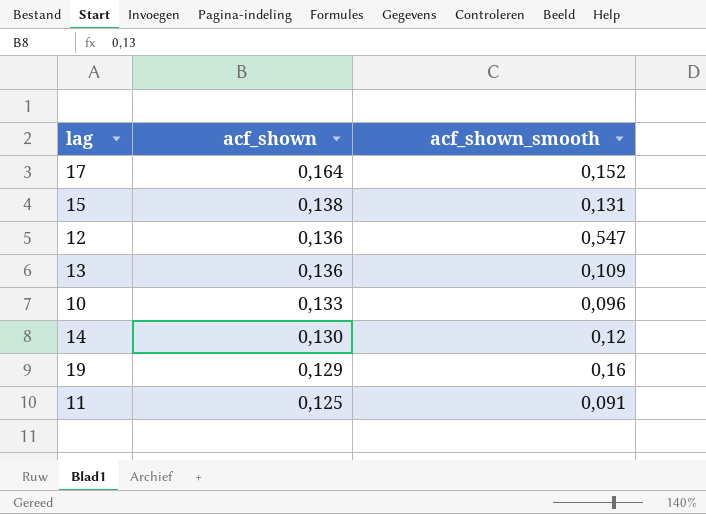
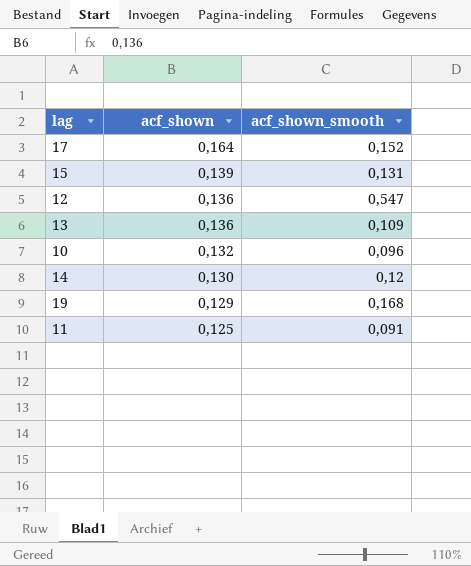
15 | acf_shown: 0,138 -> 0,139
10 | acf_shown: 0,133 -> 0,132
19 | acf_shown_smooth: 0,16 -> 0,168

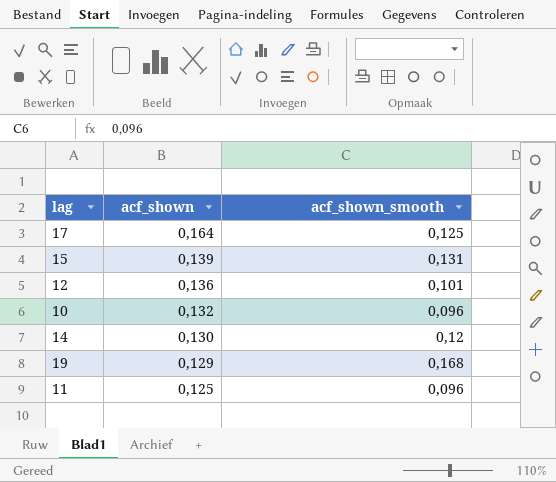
row 13: 0,136 | 0,109 -> none
17 | acf_shown_smooth: 0,152 -> 0,125
12 | acf_shown_smooth: 0,547 -> 0,101
11 | acf_shown_smooth: 0,091 -> 0,096

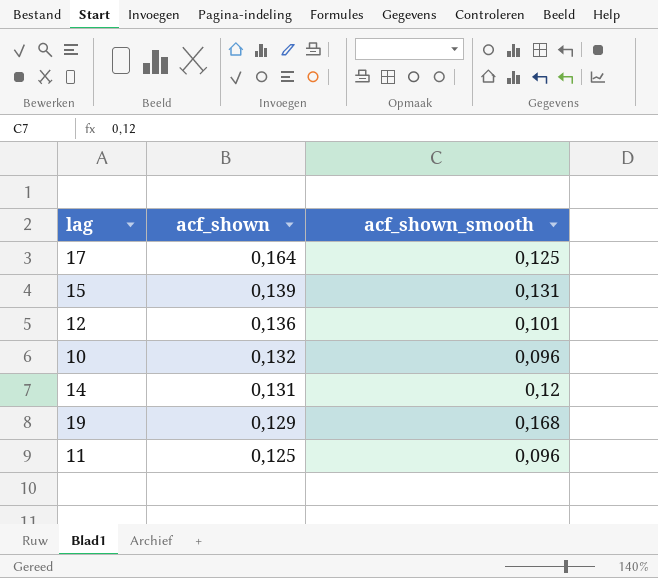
14 | acf_shown: 0,130 -> 0,131

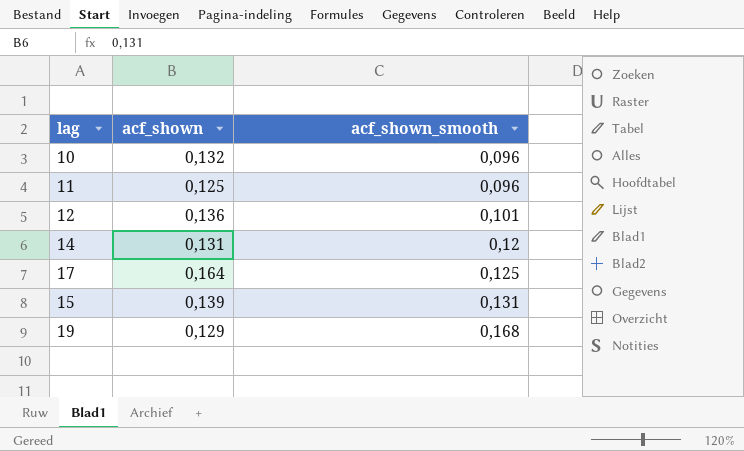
row order: acf_shown descending -> acf_shown_smooth ascending

